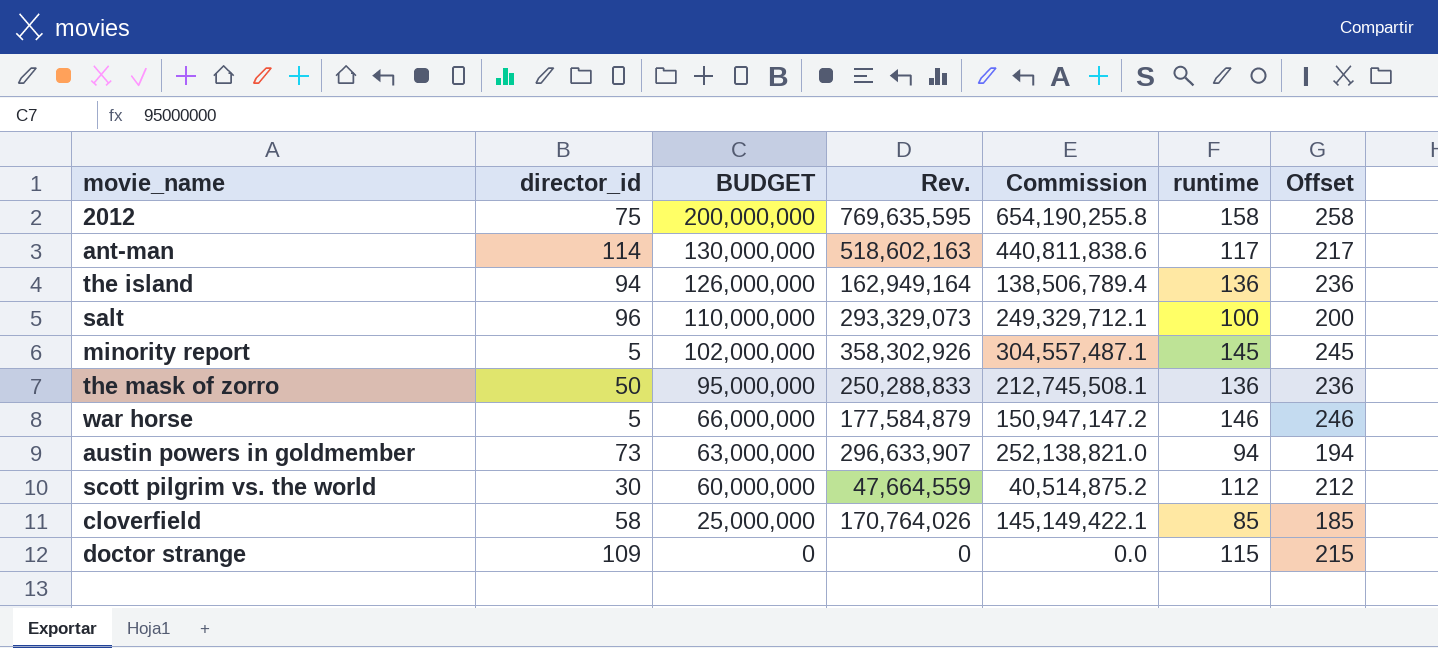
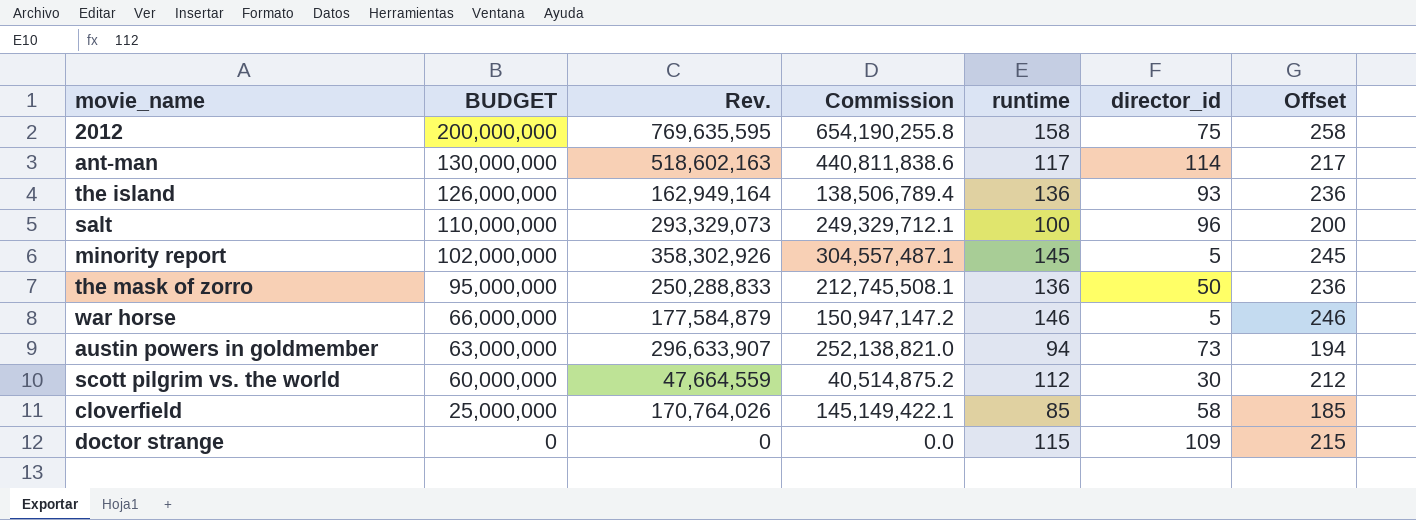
column director_id | position: 2 -> 6
the island | director_id: 94 -> 93

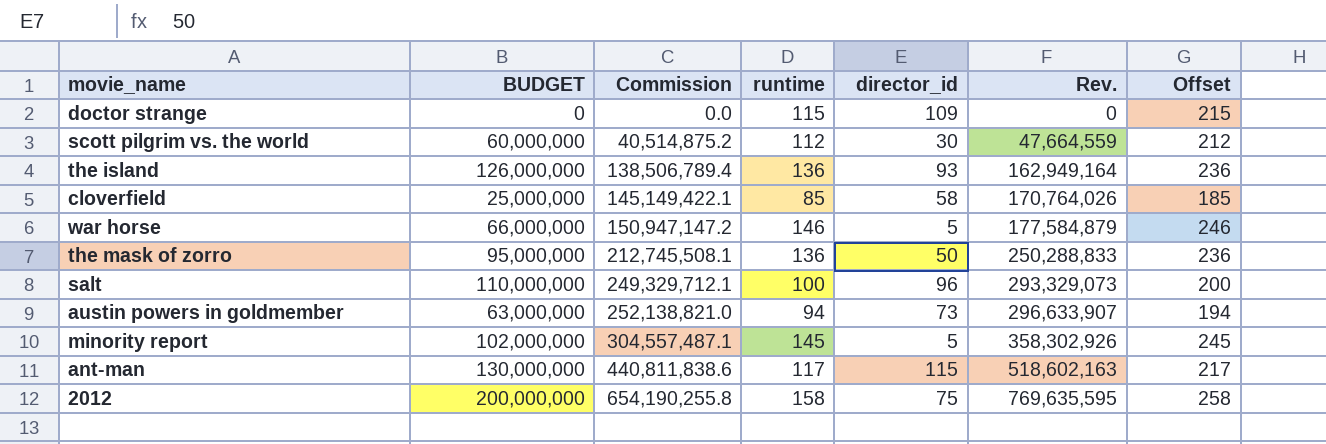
row order: BUDGET descending -> Commission ascending
column Rev. | position: 3 -> 6
ant-man | director_id: 114 -> 115

